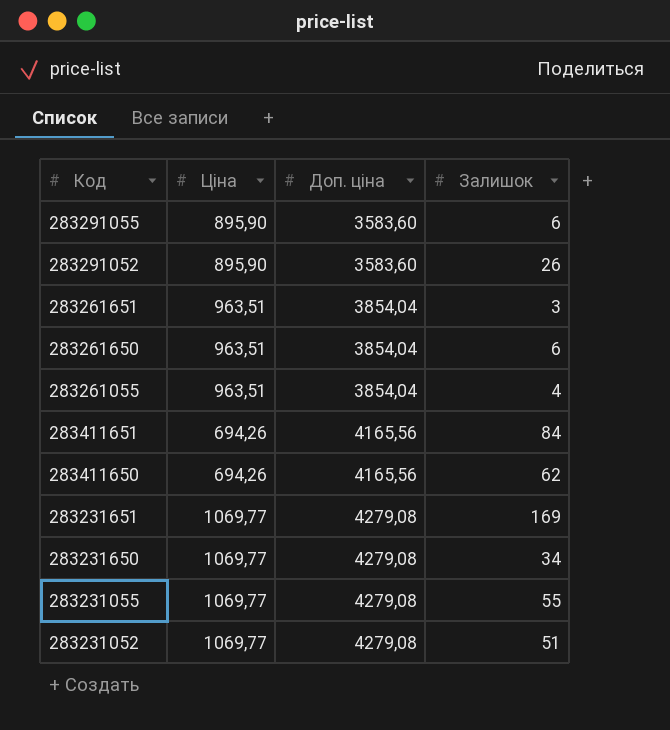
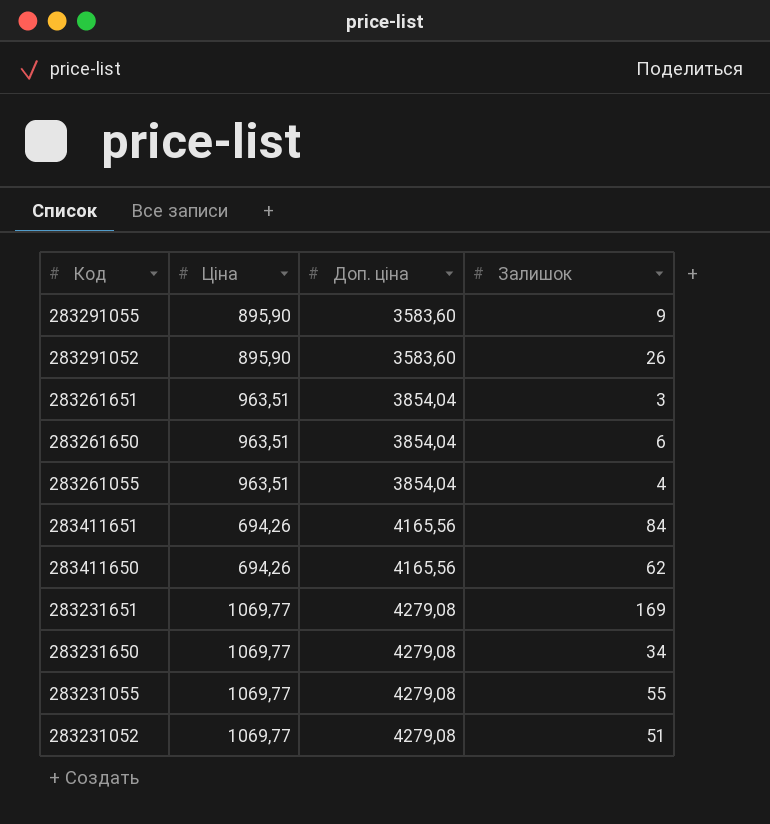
283291055 | Залишок: 6 -> 9

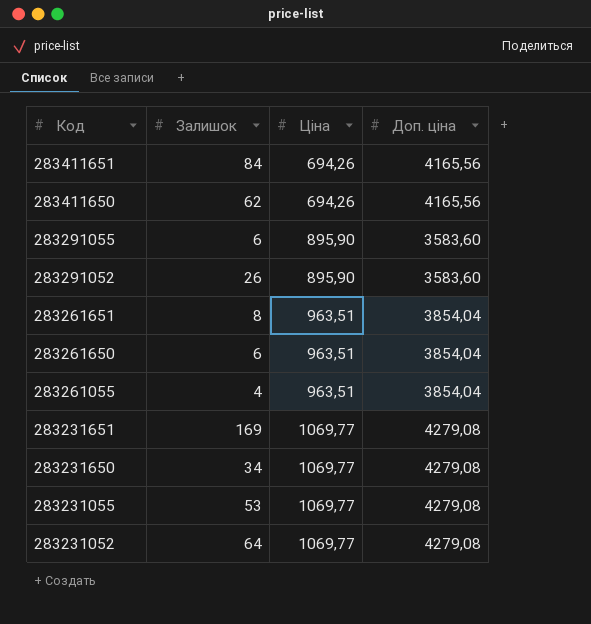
row order: Доп. ціна ascending -> Код descending
column Залишок | position: 4 -> 2
283291055 | Залишок: 9 -> 6
283261651 | Залишок: 3 -> 8
283231055 | Залишок: 55 -> 53
283231052 | Залишок: 51 -> 64

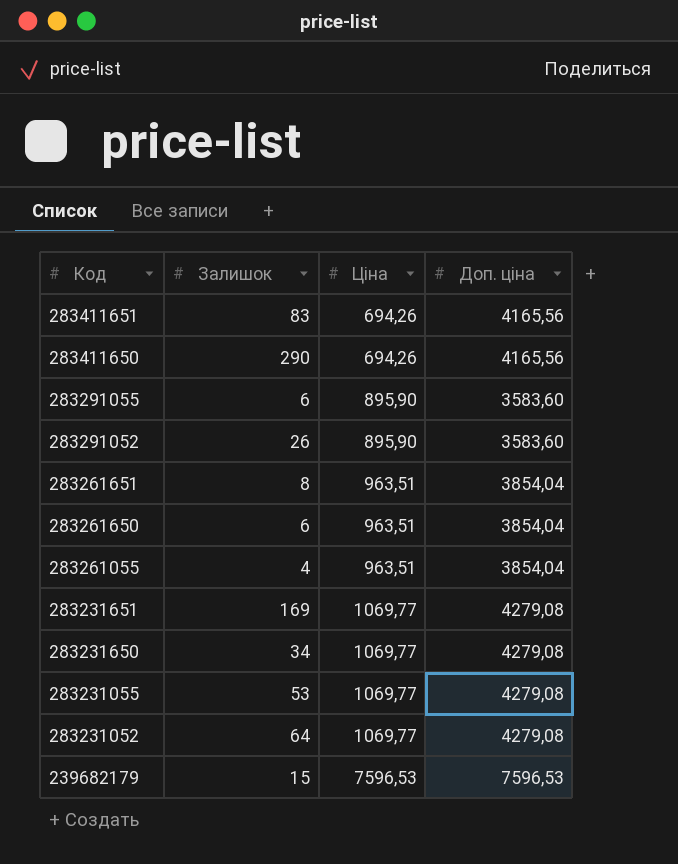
283411651 | Залишок: 84 -> 83
283411650 | Залишок: 62 -> 290
row 239682179: none -> 15 | 7596,53 | 7596,53

